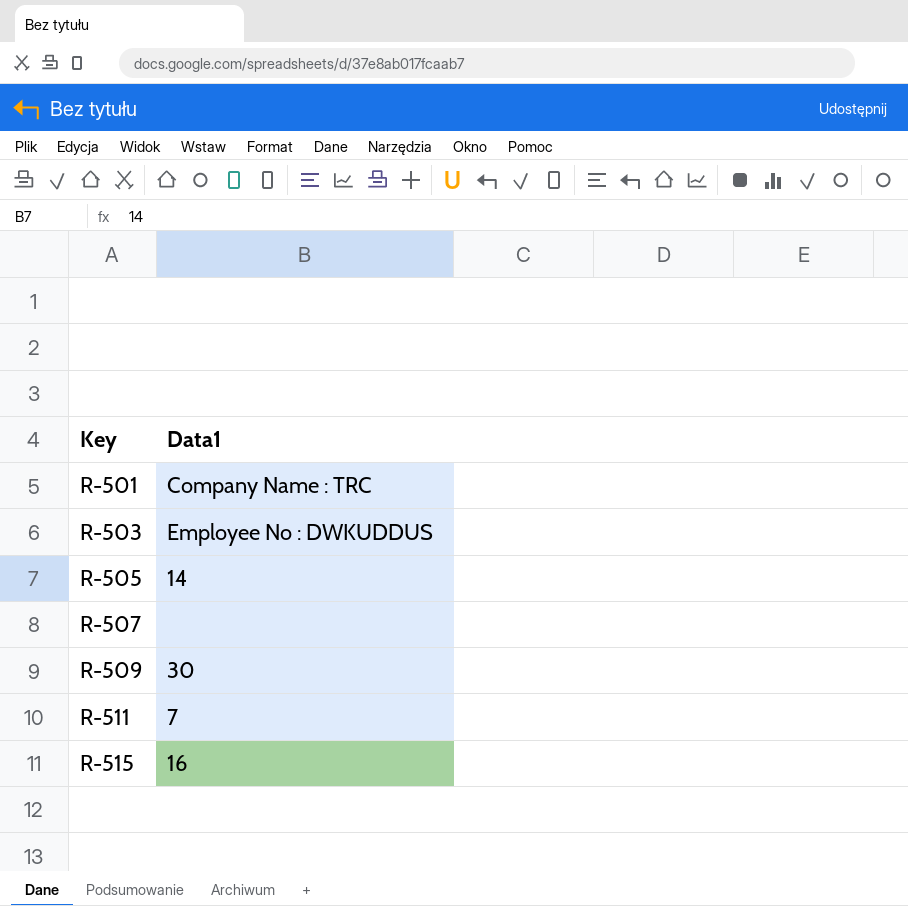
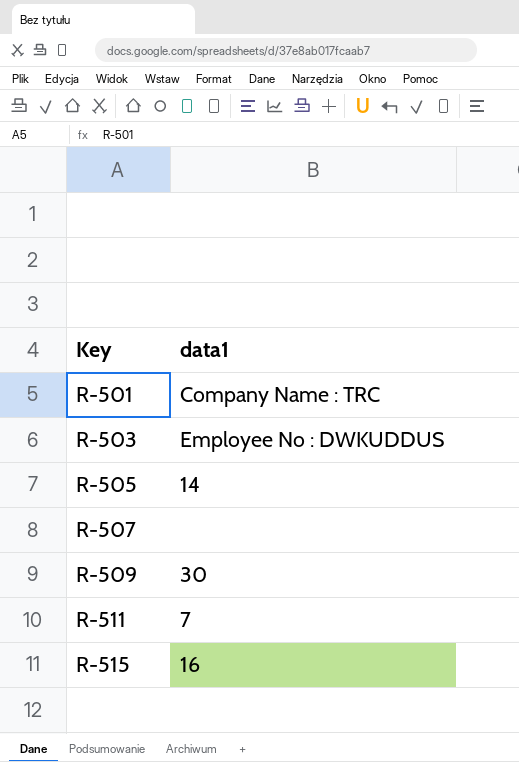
column name: Data1 -> data1

